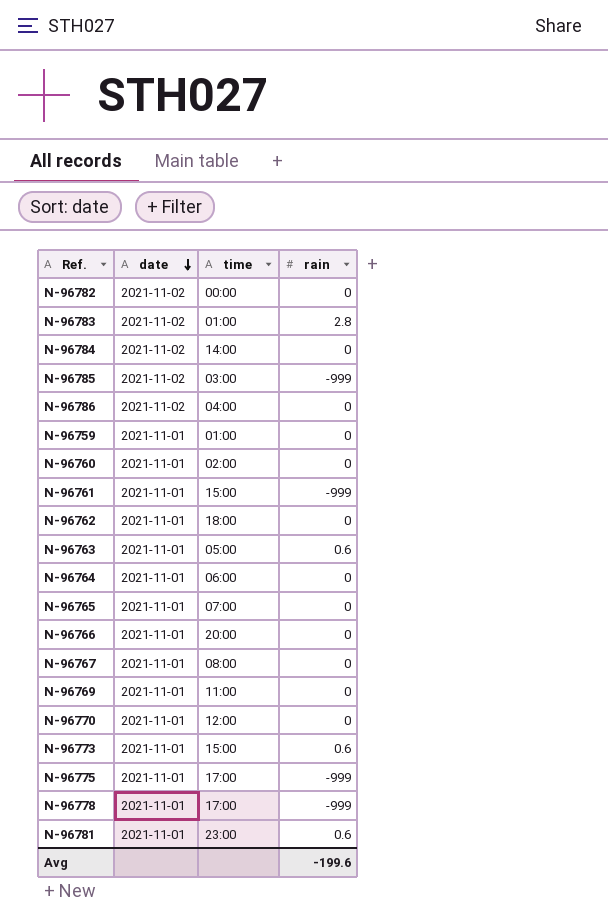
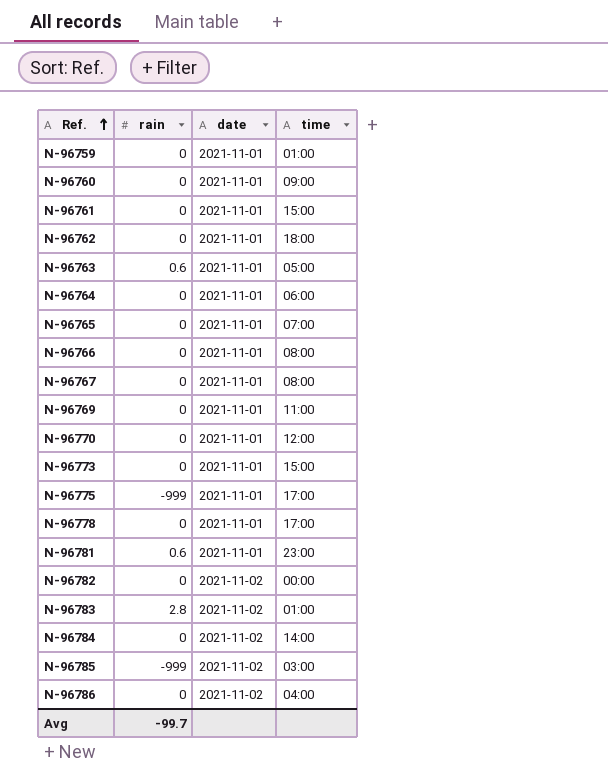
row order: date descending -> Ref. ascending
column rain | position: 4 -> 2
N-96760 | time: 02:00 -> 09:00
N-96761 | rain: -999 -> 0
N-96766 | time: 20:00 -> 08:00
N-96773 | rain: 0.6 -> 0
N-96778 | rain: -999 -> 0
Avg | rain: -199.6 -> -99.7

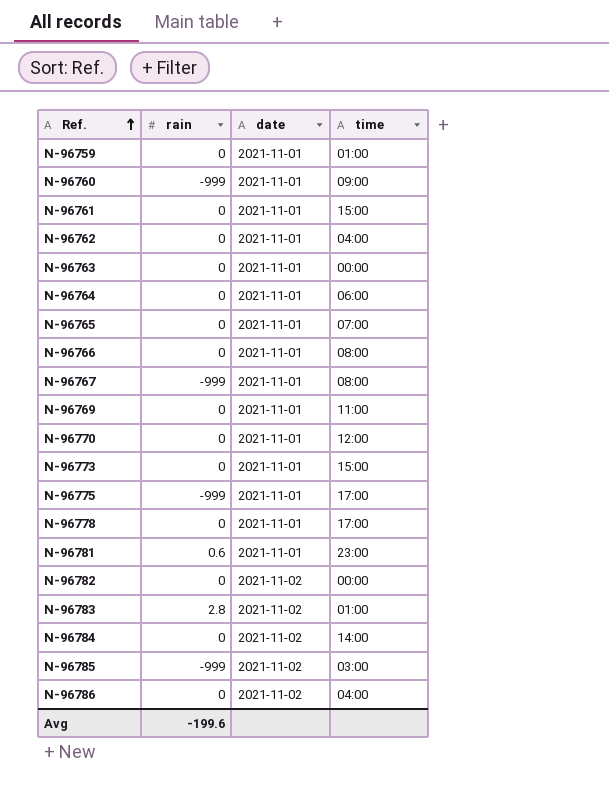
N-96760 | rain: 0 -> -999
N-96762 | time: 18:00 -> 04:00
N-96763 | rain: 0.6 -> 0
N-96763 | time: 05:00 -> 00:00
N-96767 | rain: 0 -> -999
Avg | rain: -99.7 -> -199.6

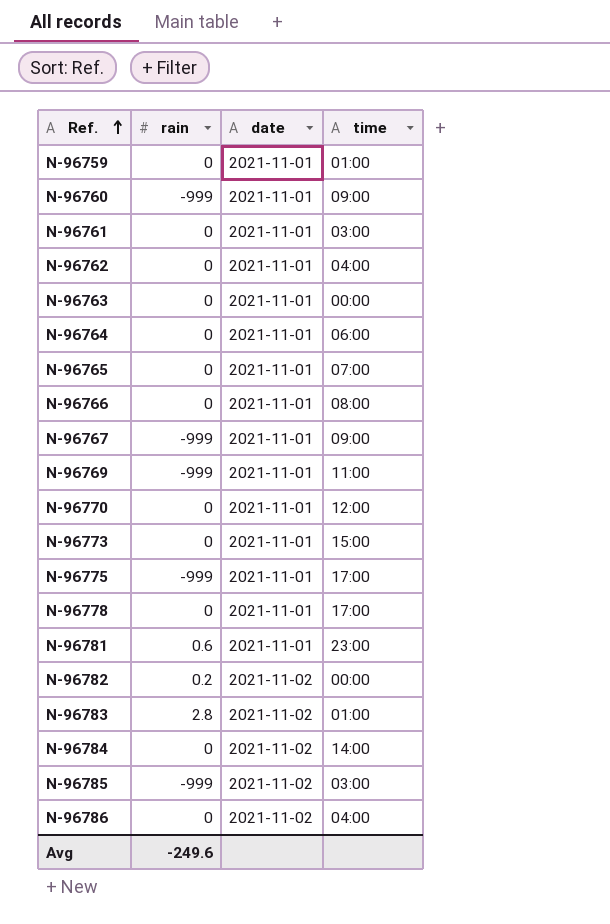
N-96761 | time: 15:00 -> 03:00
N-96767 | time: 08:00 -> 09:00
N-96769 | rain: 0 -> -999
N-96782 | rain: 0 -> 0.2
Avg | rain: -199.6 -> -249.6

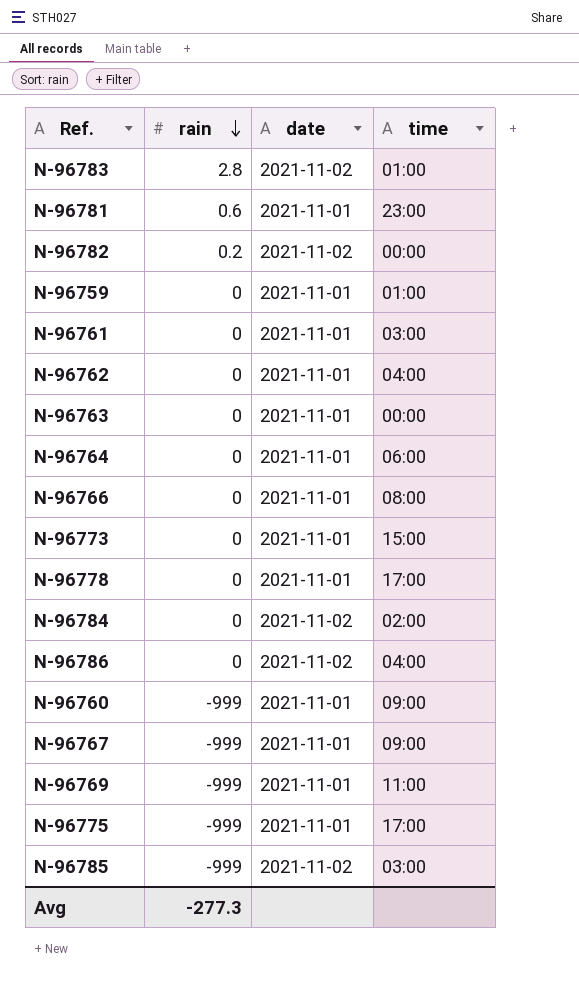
row order: Ref. ascending -> rain descending
row N-96765: 0 | 2021-11-01 | 07:00 -> none
row N-96770: 0 | 2021-11-01 | 12:00 -> none
N-96784 | time: 14:00 -> 02:00
Avg | rain: -249.6 -> -277.3

